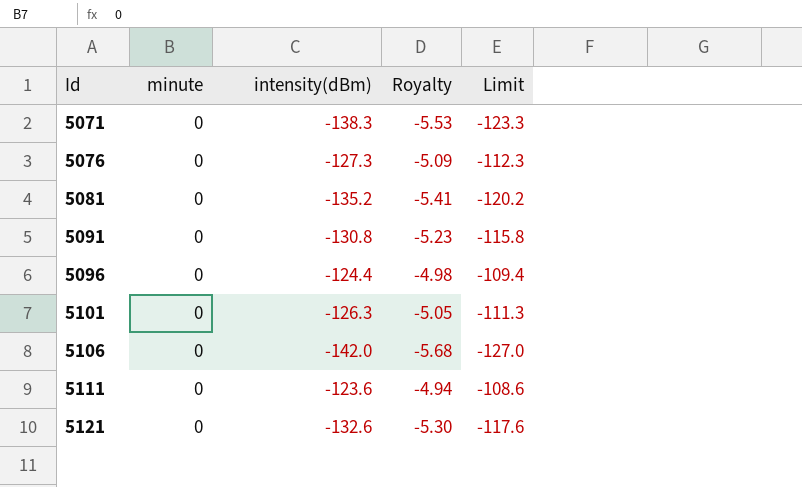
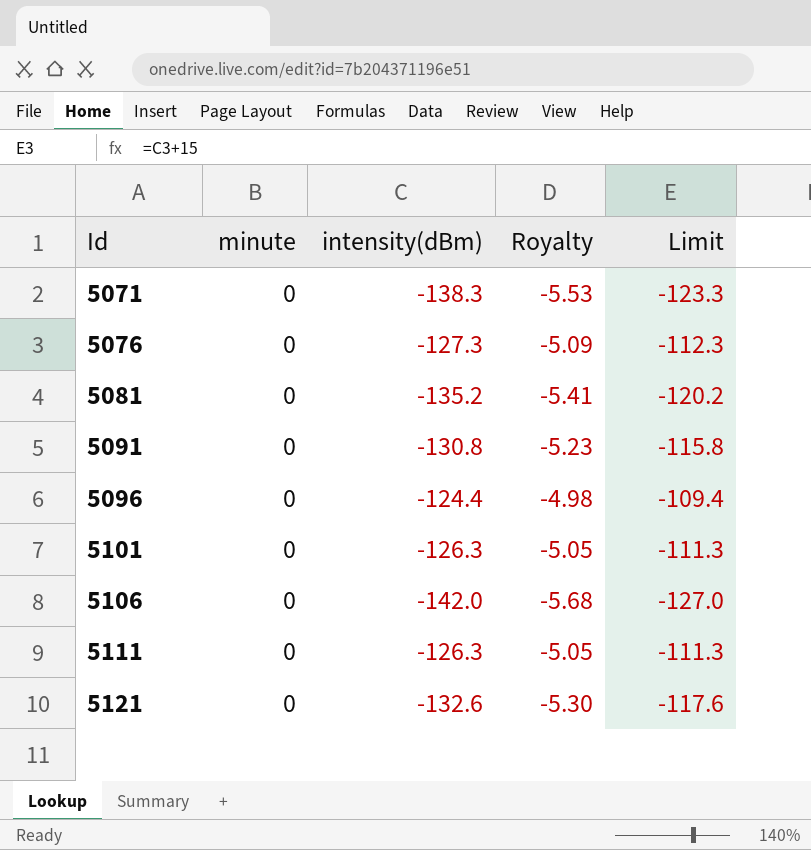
5111 | intensity(dBm): -123.6 -> -126.3
5111 | Royalty: -4.94 -> -5.05
5111 | Limit: -108.6 -> -111.3

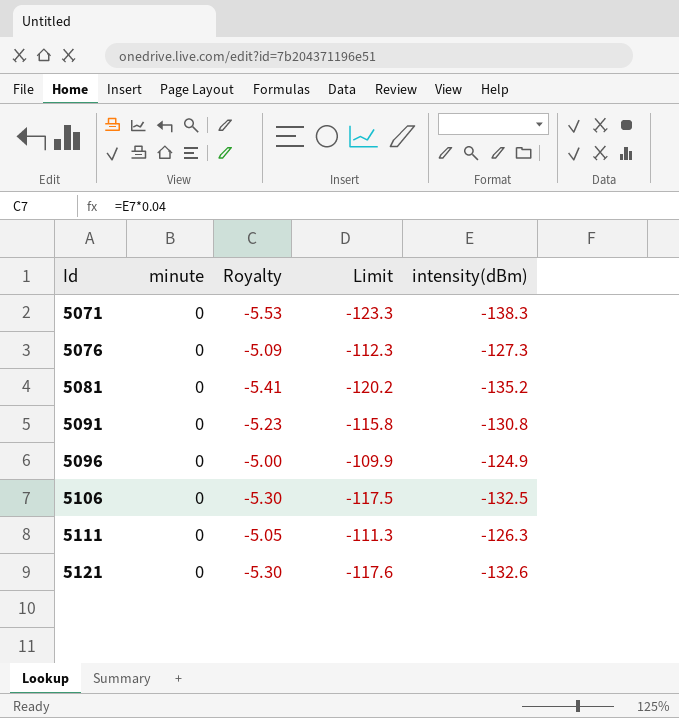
column intensity(dBm) | position: 3 -> 5
row 5101: 0 | -126.3 | -5.05 | -111.3 -> none
5096 | Royalty: -4.98 -> -5.00
5096 | Limit: -109.4 -> -109.9
5096 | intensity(dBm): -124.4 -> -124.9
5106 | Royalty: -5.68 -> -5.30
5106 | Limit: -127.0 -> -117.5
5106 | intensity(dBm): -142.0 -> -132.5

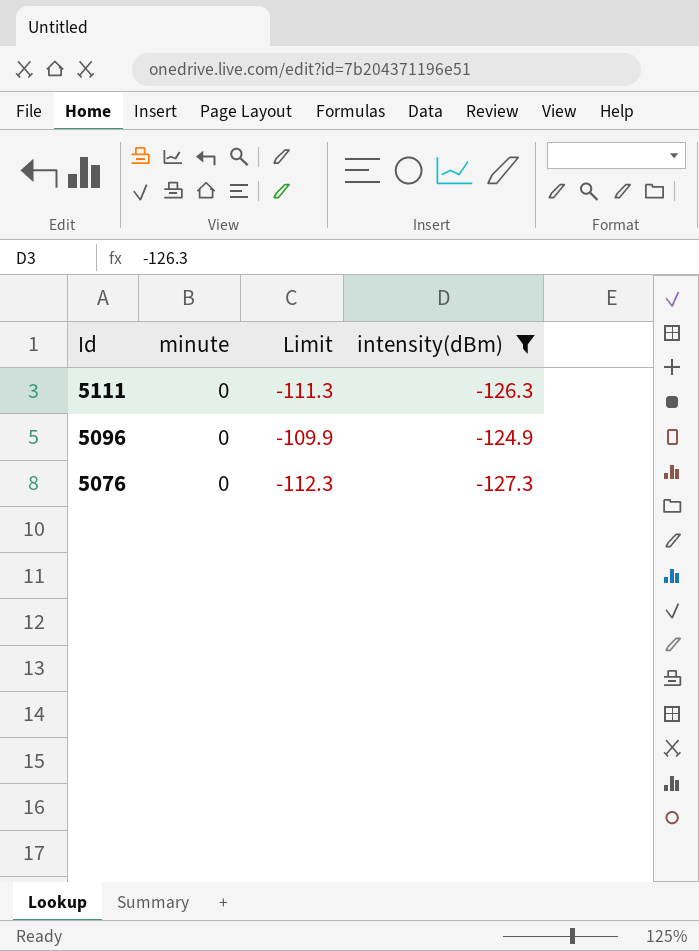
filter: none -> intensity(dBm) >= -127.3
row order: Id ascending -> Id descending
column Royalty | formula: [intensity(dBm)] * 0.04 -> none

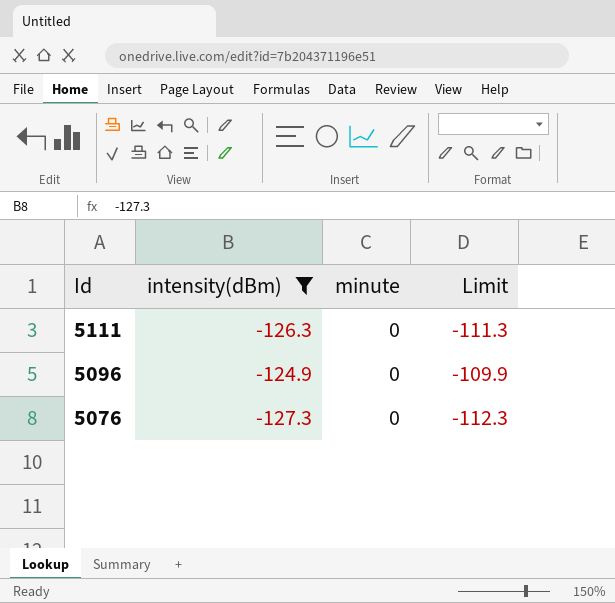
column intensity(dBm) | position: 4 -> 2

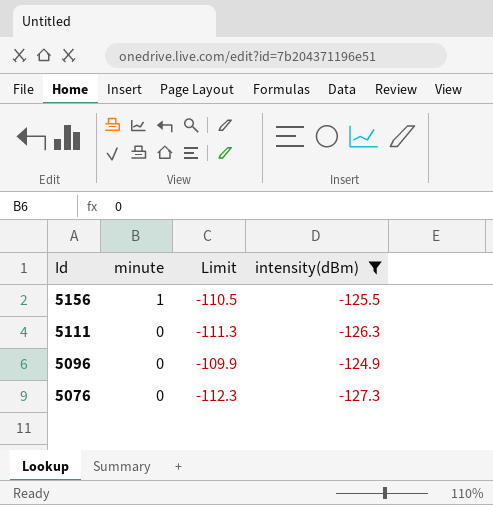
column intensity(dBm) | position: 2 -> 4
row 5156: none -> 1 | -110.5 | -125.5

